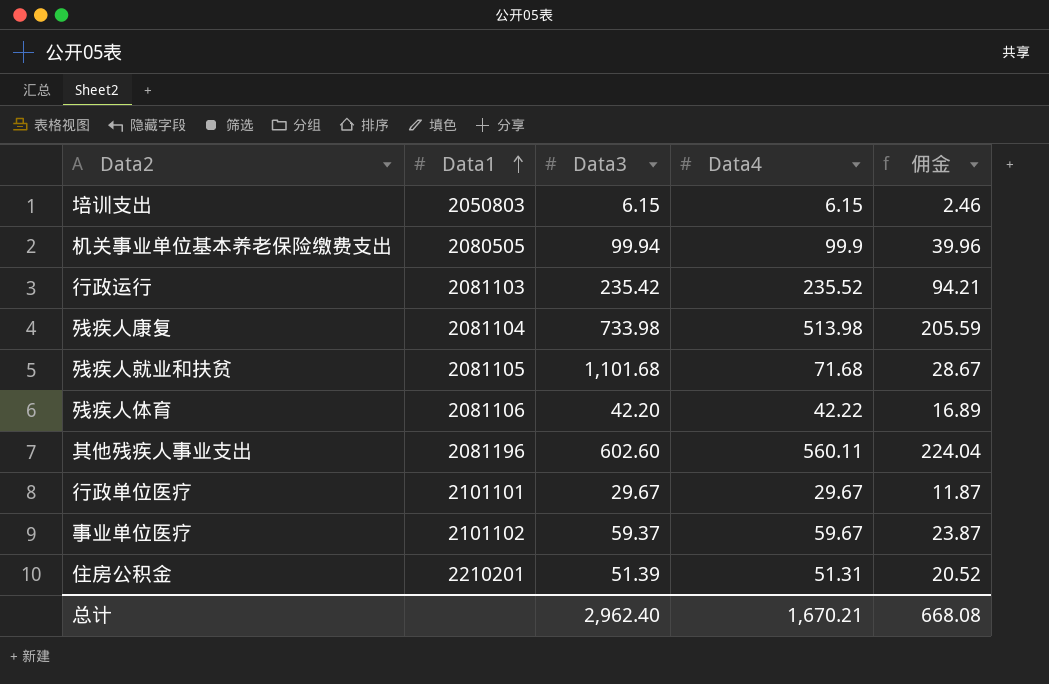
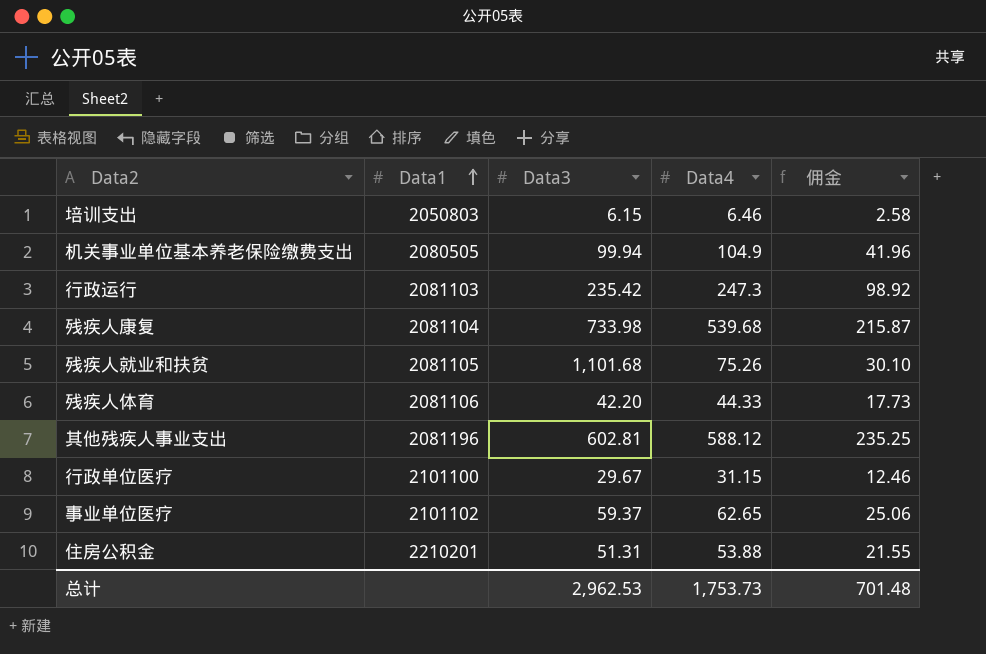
培训支出 | Data4: 6.15 -> 6.46
培训支出 | 佣金: 2.46 -> 2.58
机关事业单位基本养老保险缴费支出 | Data4: 99.9 -> 104.9
机关事业单位基本养老保险缴费支出 | 佣金: 39.96 -> 41.96
行政运行 | Data4: 235.52 -> 247.3
行政运行 | 佣金: 94.21 -> 98.92
残疾人康复 | Data4: 513.98 -> 539.68
残疾人康复 | 佣金: 205.59 -> 215.87
残疾人就业和扶贫 | Data4: 71.68 -> 75.26
残疾人就业和扶贫 | 佣金: 28.67 -> 30.10
残疾人体育 | Data4: 42.22 -> 44.33
残疾人体育 | 佣金: 16.89 -> 17.73
其他残疾人事业支出 | Data3: 602.60 -> 602.81
其他残疾人事业支出 | Data4: 560.11 -> 588.12
其他残疾人事业支出 | 佣金: 224.04 -> 235.25
行政单位医疗 | Data1: 2101101 -> 2101100
行政单位医疗 | Data4: 29.67 -> 31.15
行政单位医疗 | 佣金: 11.87 -> 12.46
事业单位医疗 | Data4: 59.67 -> 62.65
事业单位医疗 | 佣金: 23.87 -> 25.06
住房公积金 | Data3: 51.39 -> 51.31
住房公积金 | Data4: 51.31 -> 53.88
住房公积金 | 佣金: 20.52 -> 21.55
总计 | Data3: 2,962.40 -> 2,962.53
总计 | Data4: 1,670.21 -> 1,753.73
总计 | 佣金: 668.08 -> 701.48

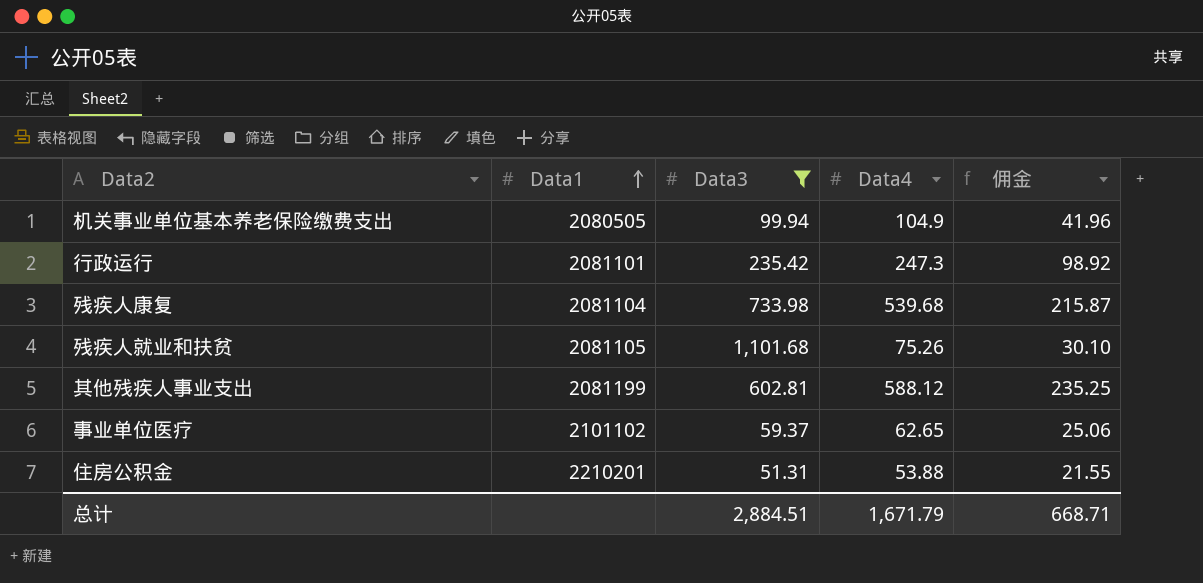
filter: none -> Data3 >= 51.31
行政运行 | Data1: 2081103 -> 2081101
其他残疾人事业支出 | Data1: 2081196 -> 2081199
总计 | Data3: 2,962.53 -> 2,884.51
总计 | Data4: 1,753.73 -> 1,671.79
总计 | 佣金: 701.48 -> 668.71

